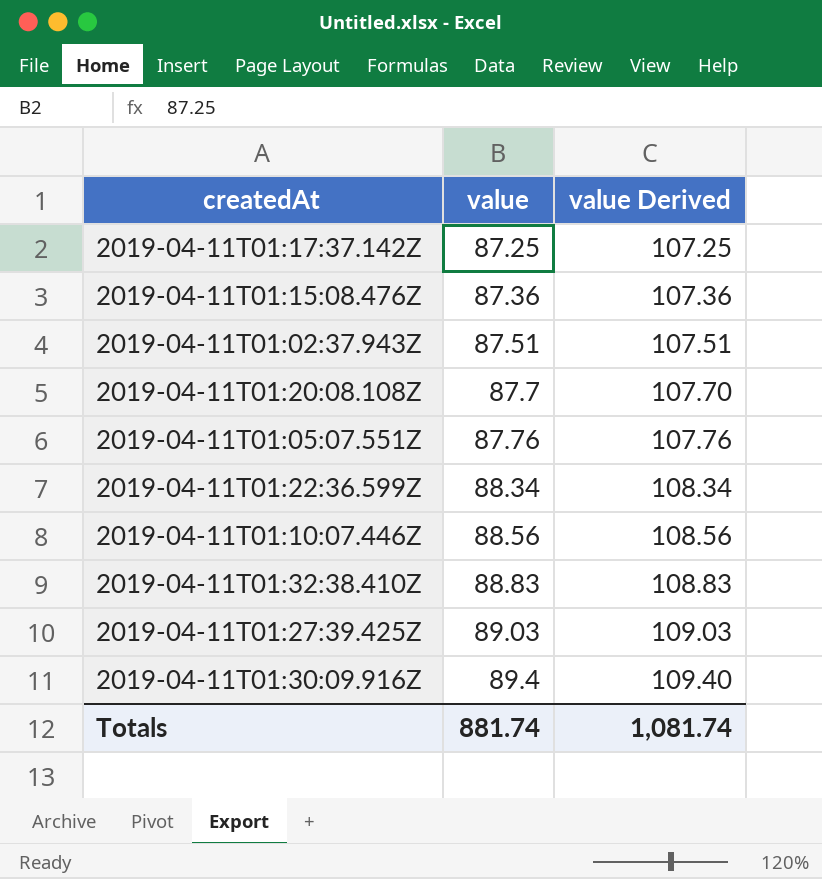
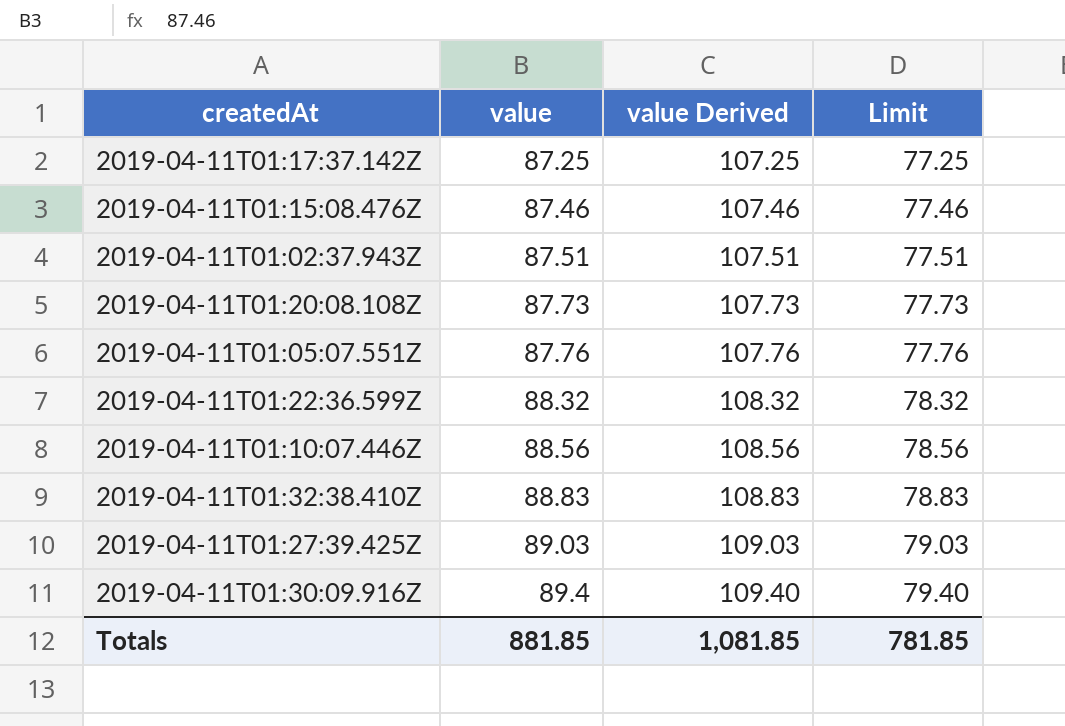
column Limit | formula: none -> [value] - 10
2019-04-11T01:15:08.476Z | value: 87.36 -> 87.46
2019-04-11T01:15:08.476Z | value Derived: 107.36 -> 107.46
2019-04-11T01:20:08.108Z | value: 87.7 -> 87.73
2019-04-11T01:20:08.108Z | value Derived: 107.70 -> 107.73
2019-04-11T01:22:36.599Z | value: 88.34 -> 88.32
2019-04-11T01:22:36.599Z | value Derived: 108.34 -> 108.32
Totals | value: 881.74 -> 881.85
Totals | value Derived: 1,081.74 -> 1,081.85

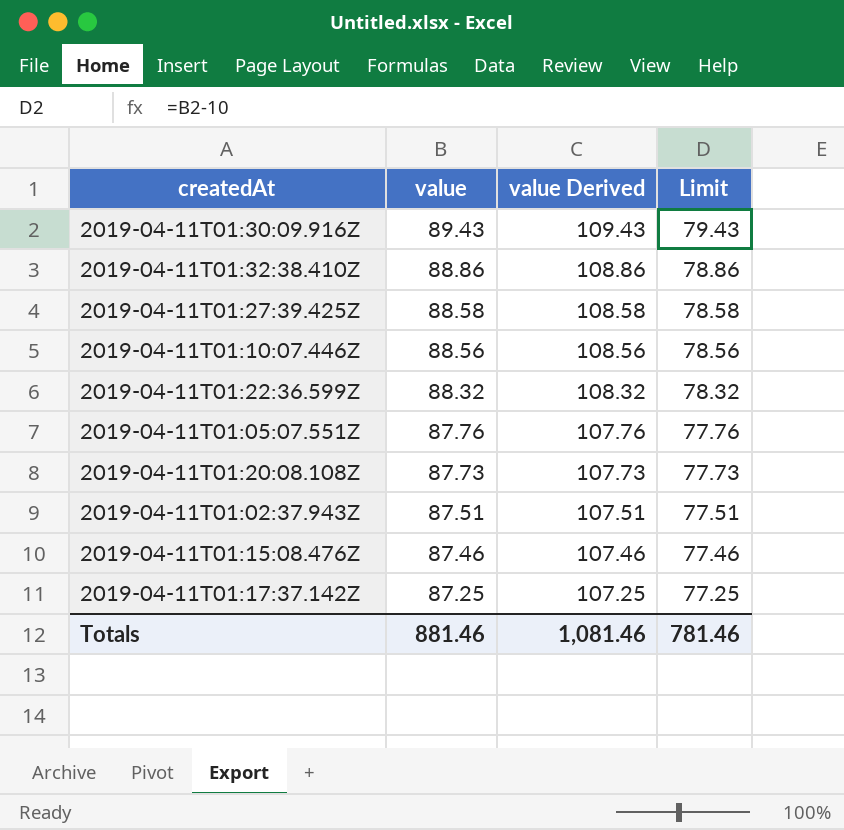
row order: value ascending -> value descending
2019-04-11T01:30:09.916Z | value: 89.4 -> 89.43
2019-04-11T01:30:09.916Z | value Derived: 109.40 -> 109.43
2019-04-11T01:30:09.916Z | Limit: 79.40 -> 79.43
2019-04-11T01:32:38.410Z | value: 88.83 -> 88.86
2019-04-11T01:32:38.410Z | value Derived: 108.83 -> 108.86
2019-04-11T01:32:38.410Z | Limit: 78.83 -> 78.86
2019-04-11T01:27:39.425Z | value: 89.03 -> 88.58
2019-04-11T01:27:39.425Z | value Derived: 109.03 -> 108.58
2019-04-11T01:27:39.425Z | Limit: 79.03 -> 78.58
Totals | value: 881.85 -> 881.46
Totals | value Derived: 1,081.85 -> 1,081.46
Totals | Limit: 781.85 -> 781.46

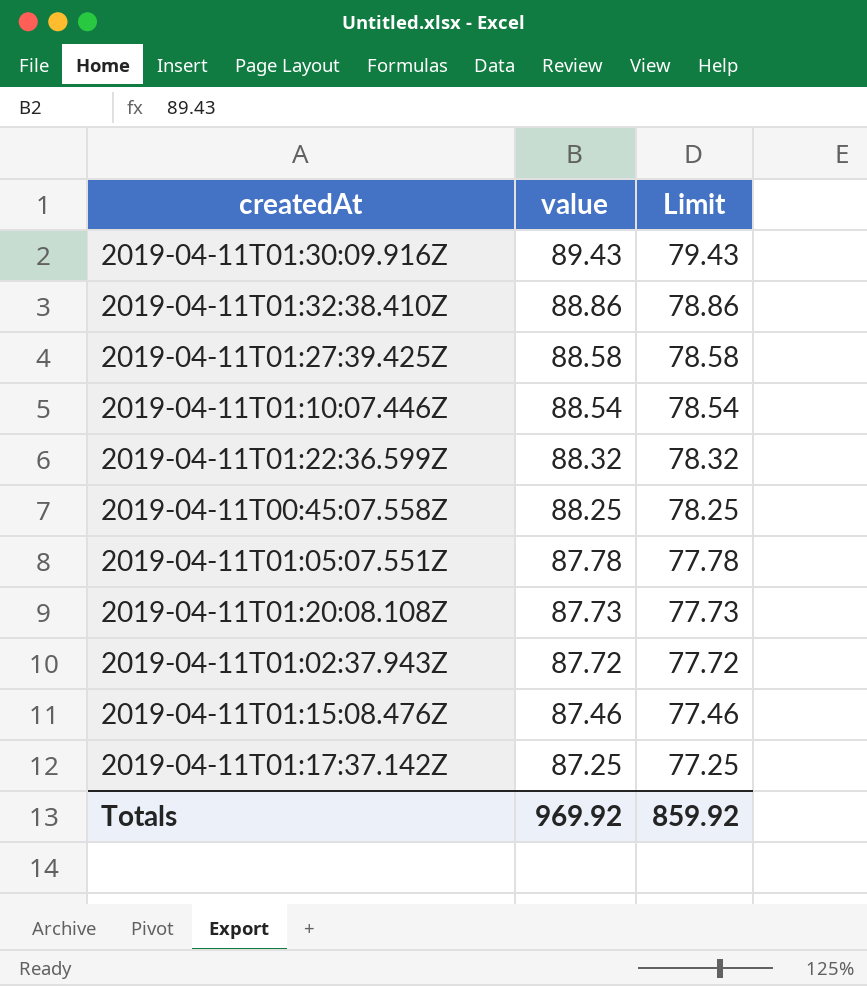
column value Derived | formula: [value] + 20 -> none
2019-04-11T01:10:07.446Z | value: 88.56 -> 88.54
2019-04-11T01:10:07.446Z | Limit: 78.56 -> 78.54
row 2019-04-11T00:45:07.558Z: none -> 88.25 | 78.25
2019-04-11T01:05:07.551Z | value: 87.76 -> 87.78
2019-04-11T01:05:07.551Z | Limit: 77.76 -> 77.78
2019-04-11T01:02:37.943Z | value: 87.51 -> 87.72
2019-04-11T01:02:37.943Z | Limit: 77.51 -> 77.72
Totals | value: 881.46 -> 969.92
Totals | Limit: 781.46 -> 859.92

